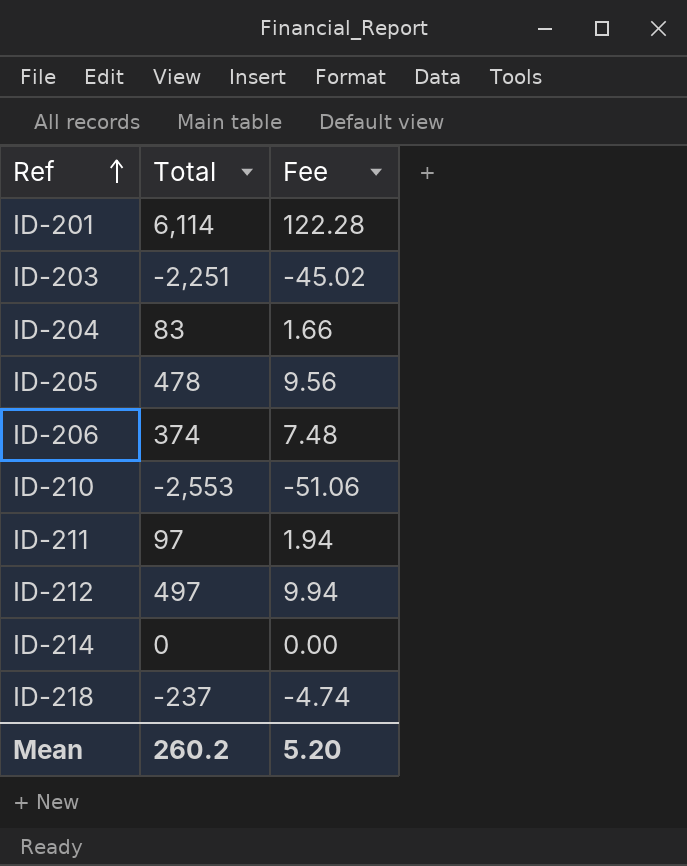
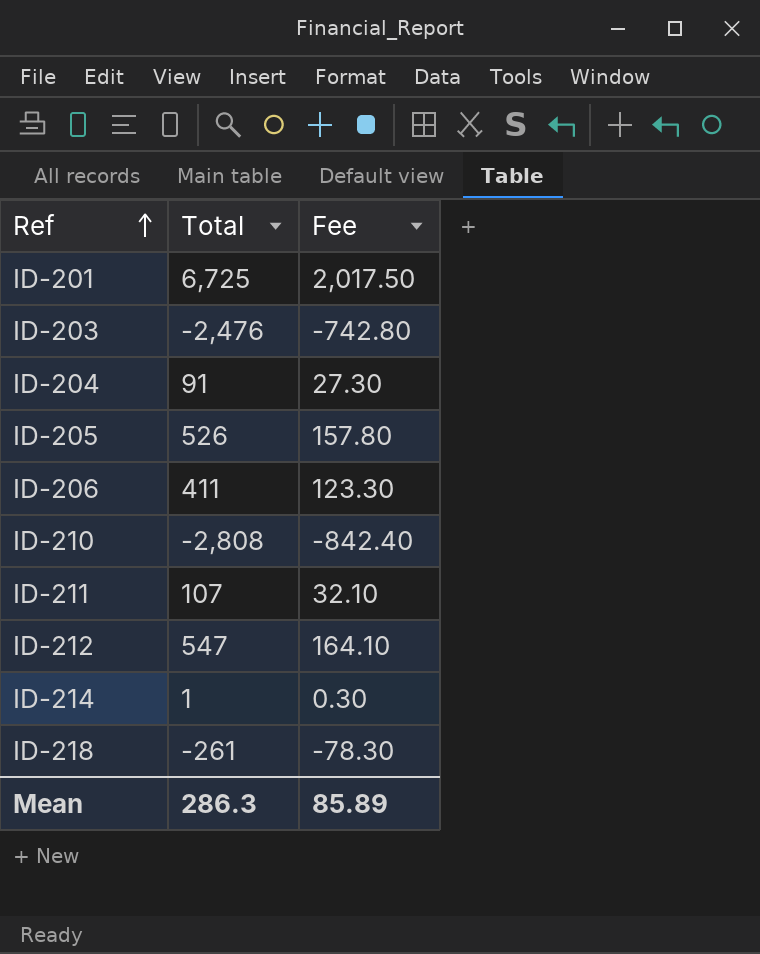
column Fee | formula: [Total] * 0.02 -> [Total] * 0.3
ID-201 | Total: 6,114 -> 6,725
ID-203 | Total: -2,251 -> -2,476
ID-204 | Total: 83 -> 91
ID-205 | Total: 478 -> 526
ID-206 | Total: 374 -> 411
ID-210 | Total: -2,553 -> -2,808
ID-211 | Total: 97 -> 107
ID-212 | Total: 497 -> 547
ID-214 | Total: 0 -> 1
ID-218 | Total: -237 -> -261
Mean | Total: 260.2 -> 286.3
Mean | Fee: 5.20 -> 85.89

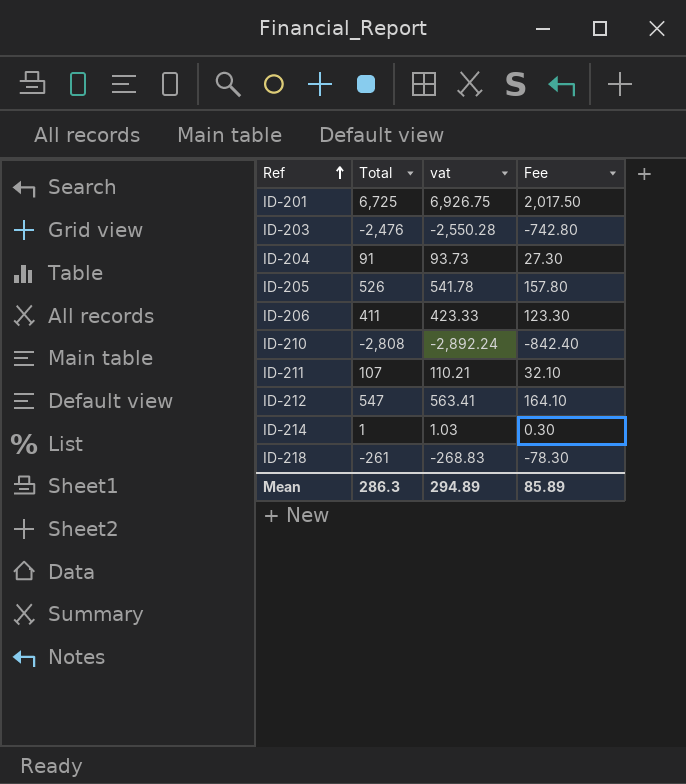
column vat | formula: none -> [Total] * 1.03

